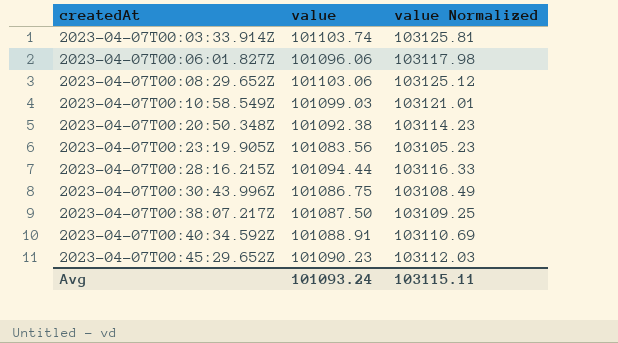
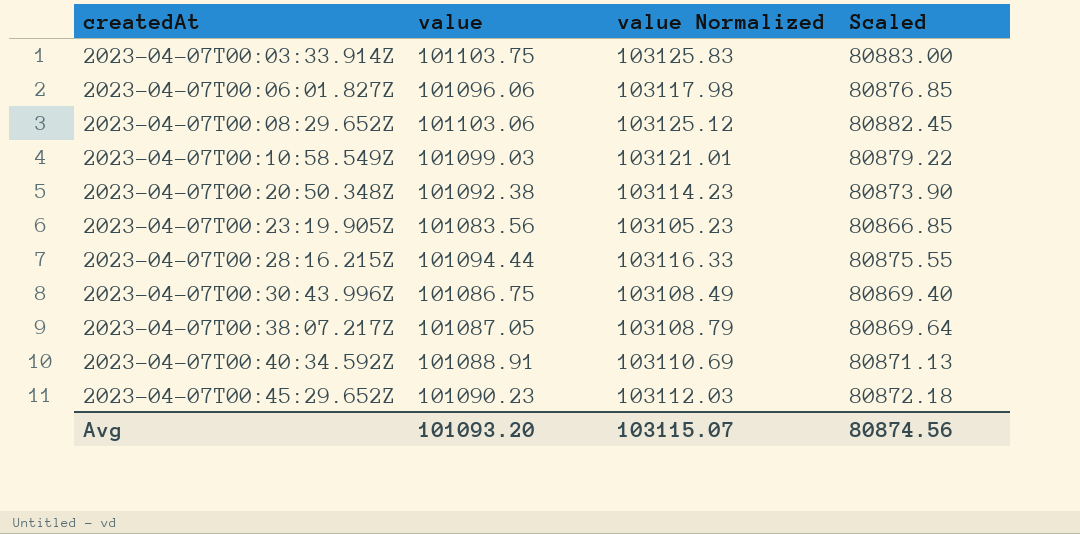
column Scaled | formula: none -> [value] * 0.8
2023-04-07T00:03:33.914Z | value: 101103.74 -> 101103.75
2023-04-07T00:03:33.914Z | value Normalized: 103125.81 -> 103125.83
2023-04-07T00:38:07.217Z | value: 101087.50 -> 101087.05
2023-04-07T00:38:07.217Z | value Normalized: 103109.25 -> 103108.79
Avg | value: 101093.24 -> 101093.20
Avg | value Normalized: 103115.11 -> 103115.07

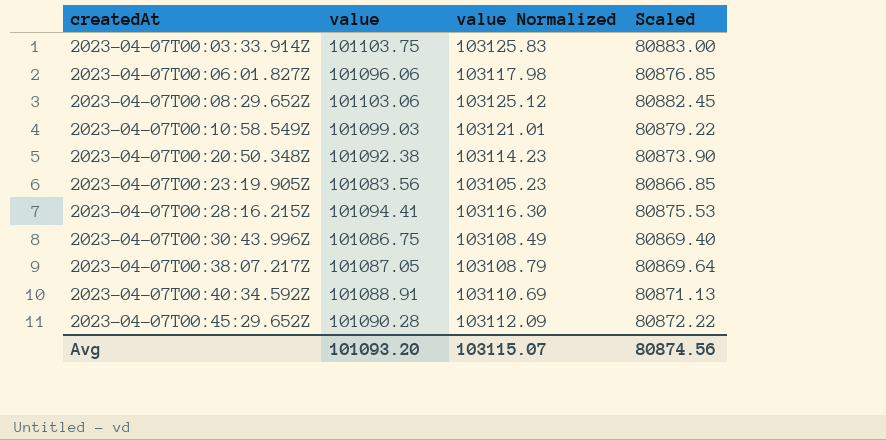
2023-04-07T00:28:16.215Z | value: 101094.44 -> 101094.41
2023-04-07T00:28:16.215Z | value Normalized: 103116.33 -> 103116.30
2023-04-07T00:28:16.215Z | Scaled: 80875.55 -> 80875.53
2023-04-07T00:45:29.652Z | value: 101090.23 -> 101090.28
2023-04-07T00:45:29.652Z | value Normalized: 103112.03 -> 103112.09
2023-04-07T00:45:29.652Z | Scaled: 80872.18 -> 80872.22

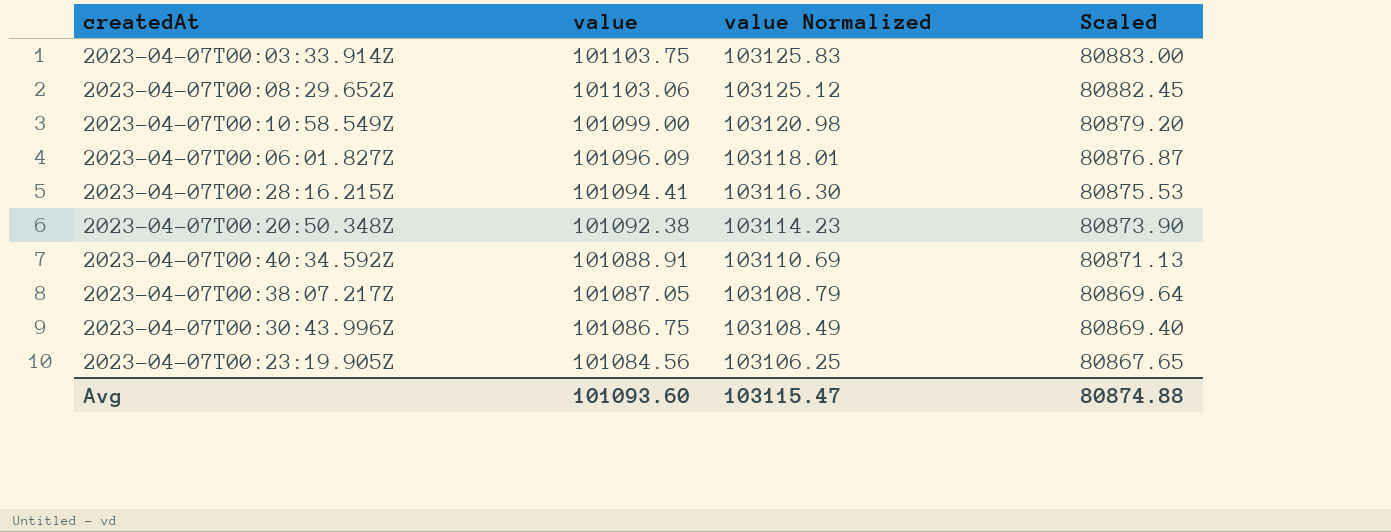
row order: createdAt ascending -> value descending
row 2023-04-07T00:45:29.652Z: 101090.28 | 103112.09 | 80872.22 -> none
2023-04-07T00:10:58.549Z | value: 101099.03 -> 101099.00
2023-04-07T00:10:58.549Z | value Normalized: 103121.01 -> 103120.98
2023-04-07T00:10:58.549Z | Scaled: 80879.22 -> 80879.20
2023-04-07T00:06:01.827Z | value: 101096.06 -> 101096.09
2023-04-07T00:06:01.827Z | value Normalized: 103117.98 -> 103118.01
2023-04-07T00:06:01.827Z | Scaled: 80876.85 -> 80876.87
2023-04-07T00:23:19.905Z | value: 101083.56 -> 101084.56
2023-04-07T00:23:19.905Z | value Normalized: 103105.23 -> 103106.25
2023-04-07T00:23:19.905Z | Scaled: 80866.85 -> 80867.65
Avg | value: 101093.20 -> 101093.60
Avg | value Normalized: 103115.07 -> 103115.47
Avg | Scaled: 80874.56 -> 80874.88

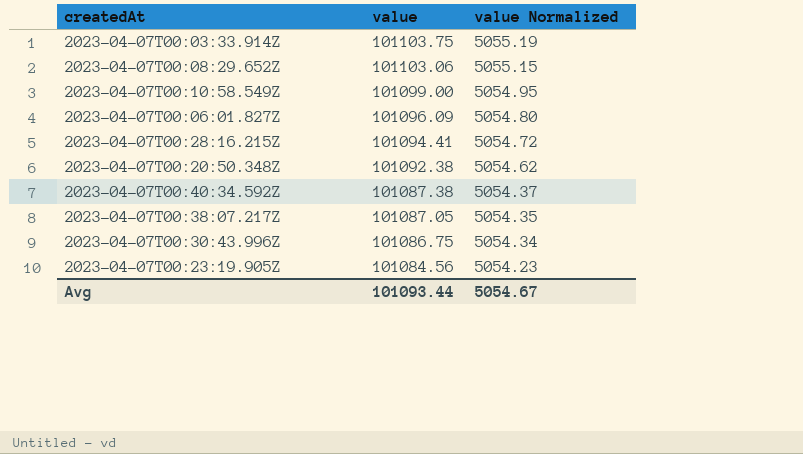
column Scaled | formula: [value] * 0.8 -> none
column value Normalized | formula: [value] * 1.02 -> [value] * 0.05
2023-04-07T00:40:34.592Z | value: 101088.91 -> 101087.38
Avg | value: 101093.60 -> 101093.44
Avg | value Normalized: 103115.47 -> 5054.67

